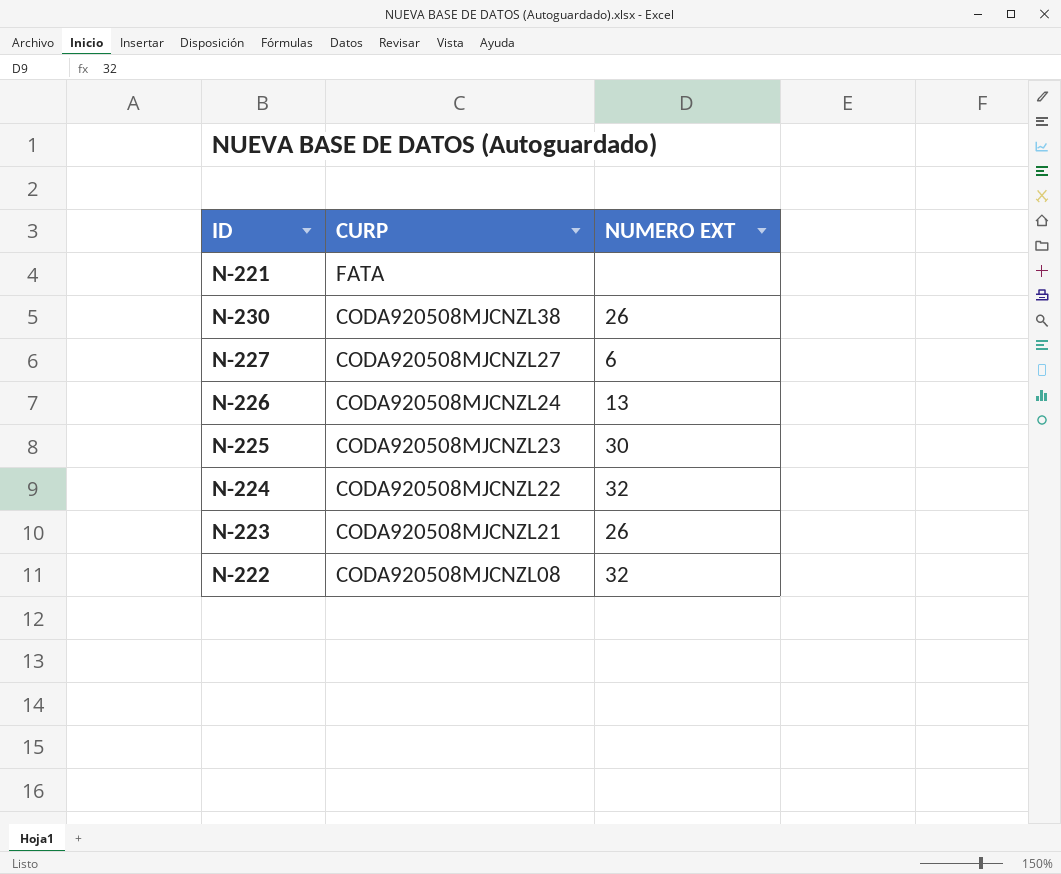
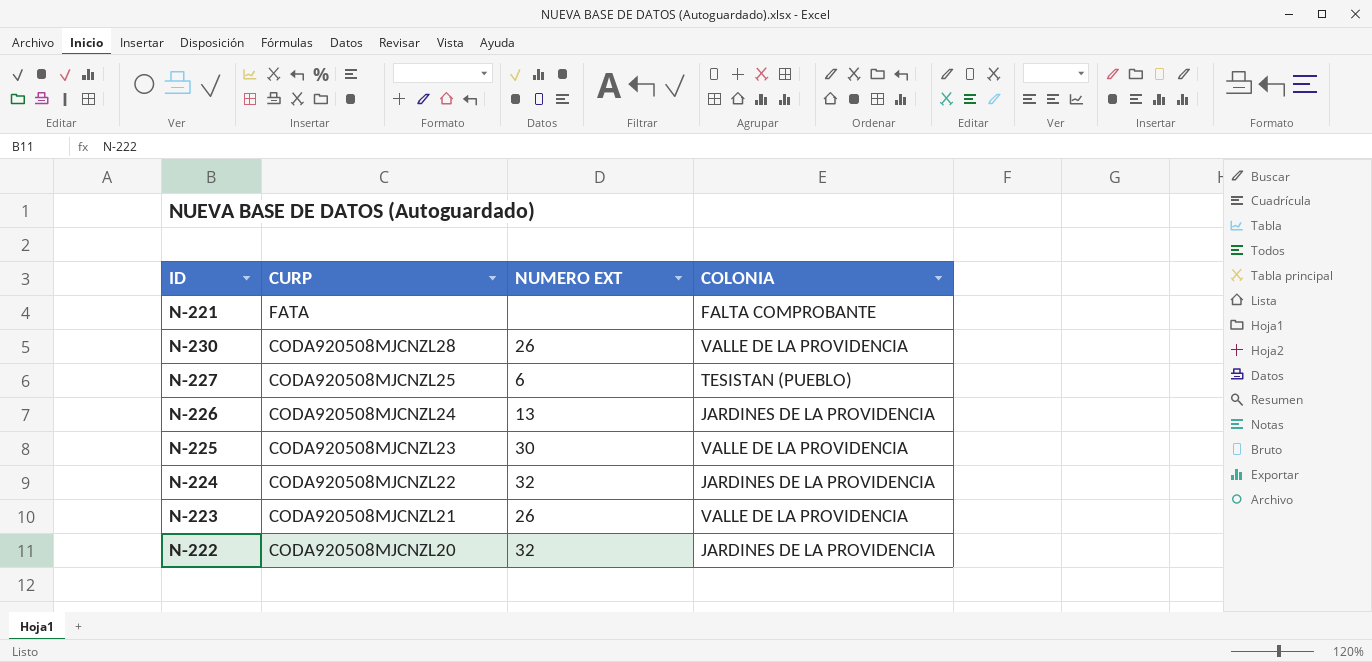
column COLONIA | position: none -> 4
N-230 | CURP: CODA920508MJCNZL38 -> CODA920508MJCNZL28
N-227 | CURP: CODA920508MJCNZL27 -> CODA920508MJCNZL25
N-222 | CURP: CODA920508MJCNZL08 -> CODA920508MJCNZL20

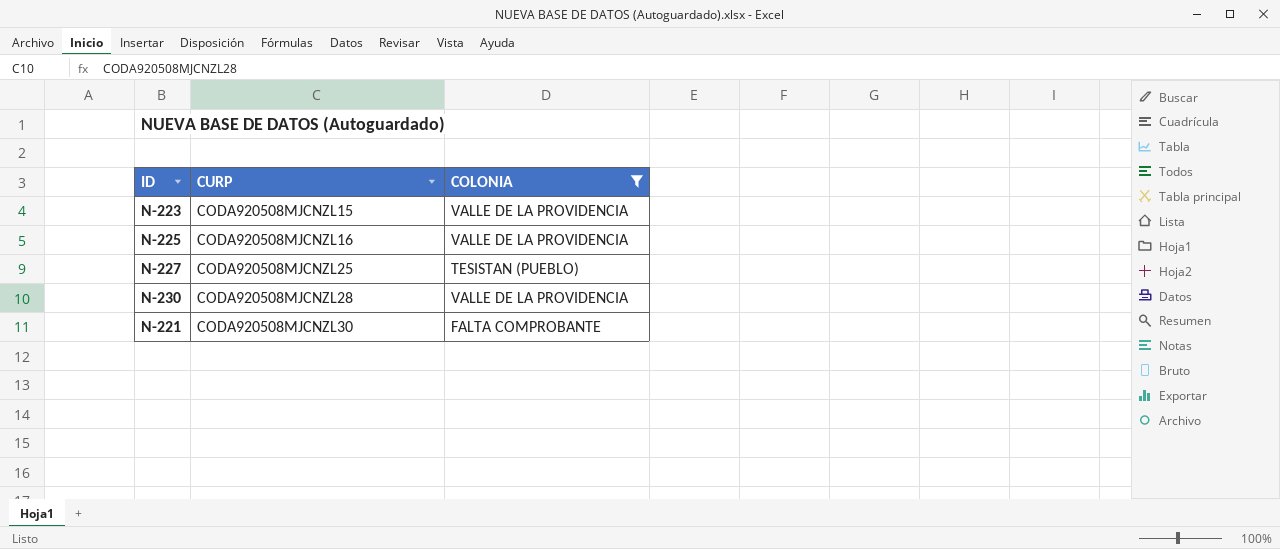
filter: none -> COLONIA != JARDINES DE LA PROVIDENCIA
row order: CURP descending -> CURP ascending
column NUMERO EXT | position: 3 -> none
N-223 | CURP: CODA920508MJCNZL21 -> CODA920508MJCNZL15
N-225 | CURP: CODA920508MJCNZL23 -> CODA920508MJCNZL16
N-221 | CURP: FATA -> CODA920508MJCNZL30

